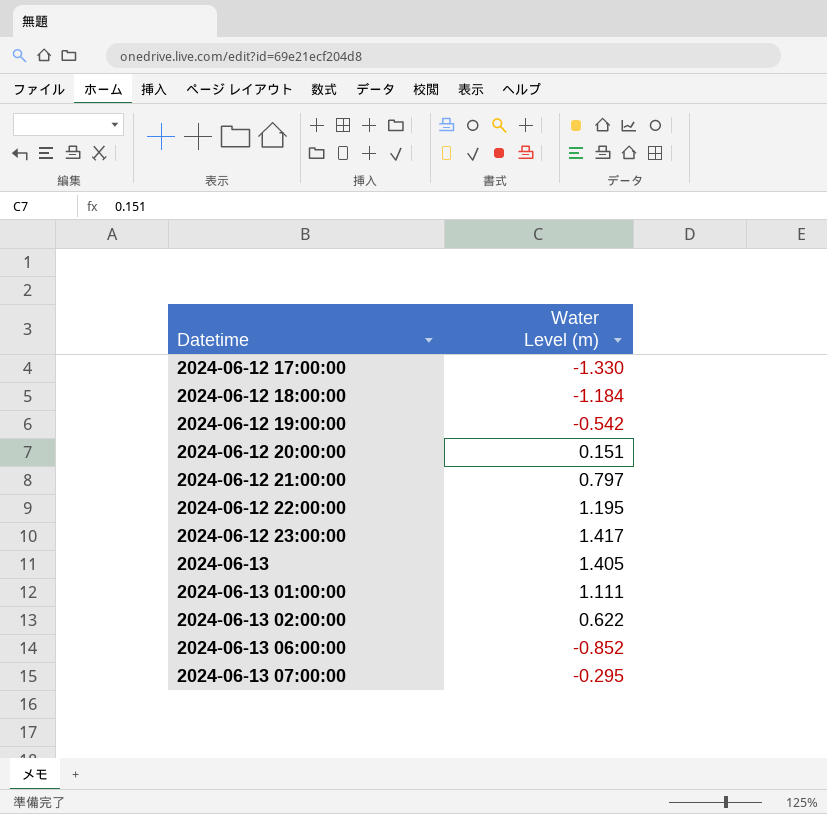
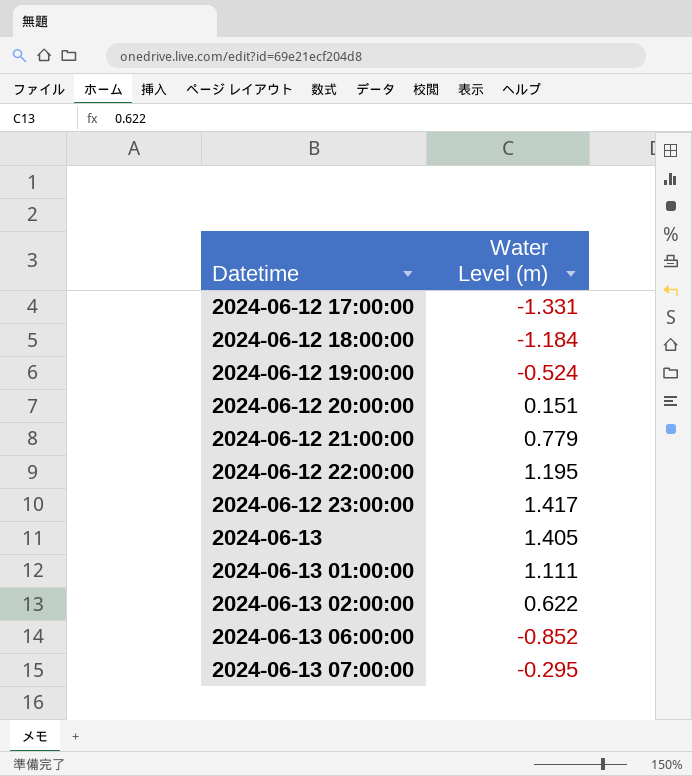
2024-06-12 17:00:00 | Water Level (m): -1.330 -> -1.331
2024-06-12 19:00:00 | Water Level (m): -0.542 -> -0.524
2024-06-12 21:00:00 | Water Level (m): 0.797 -> 0.779

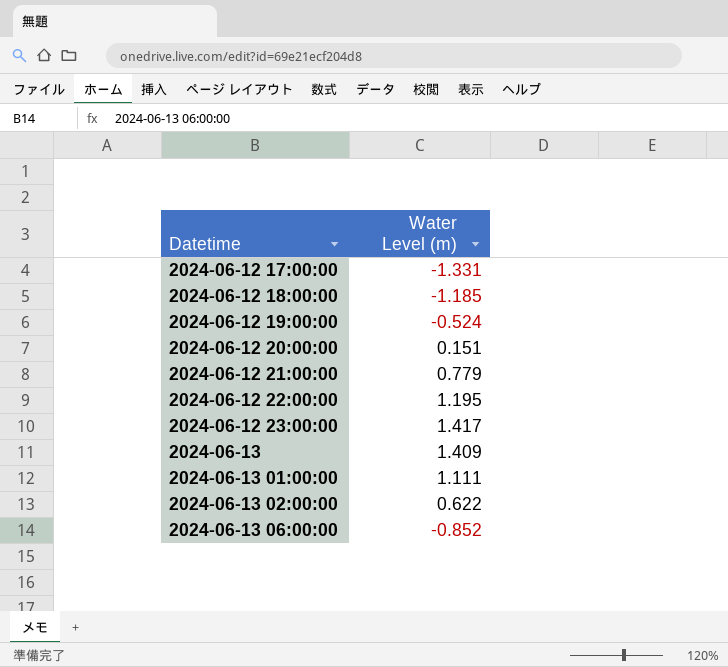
row 2024-06-13 07:00:00: -0.295 -> none
2024-06-12 18:00:00 | Water Level (m): -1.184 -> -1.185
2024-06-13 | Water Level (m): 1.405 -> 1.409

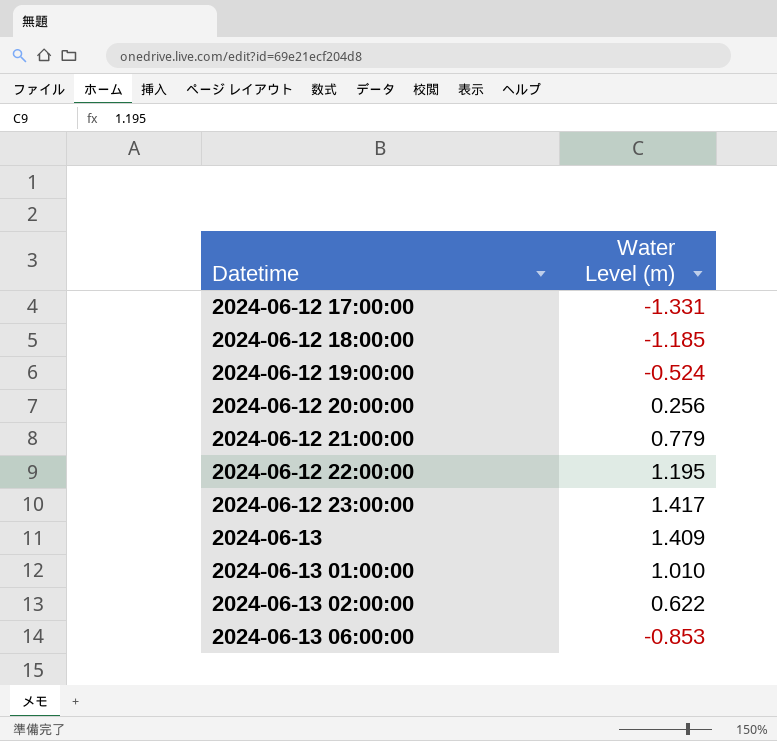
2024-06-12 20:00:00 | Water Level (m): 0.151 -> 0.256
2024-06-13 01:00:00 | Water Level (m): 1.111 -> 1.010
2024-06-13 06:00:00 | Water Level (m): -0.852 -> -0.853

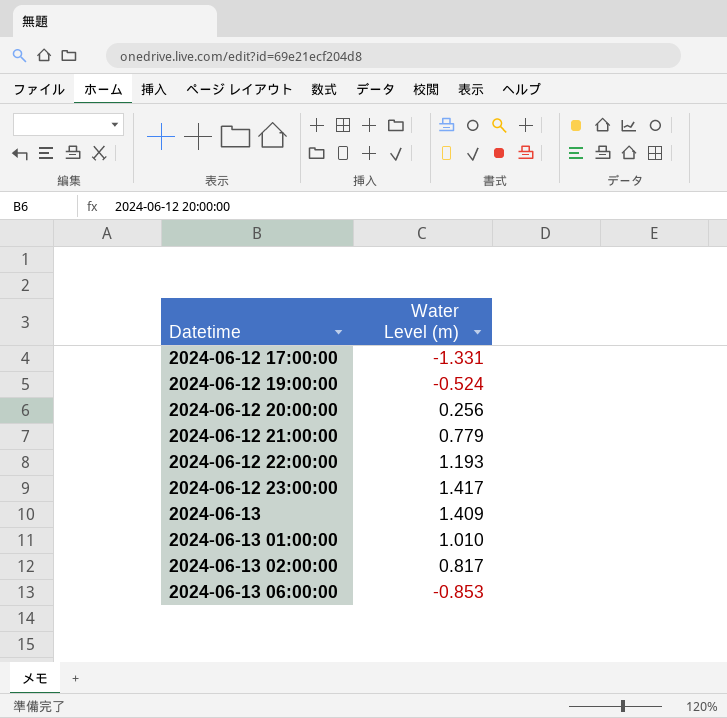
row 2024-06-12 18:00:00: -1.185 -> none
2024-06-12 22:00:00 | Water Level (m): 1.195 -> 1.193
2024-06-13 02:00:00 | Water Level (m): 0.622 -> 0.817

